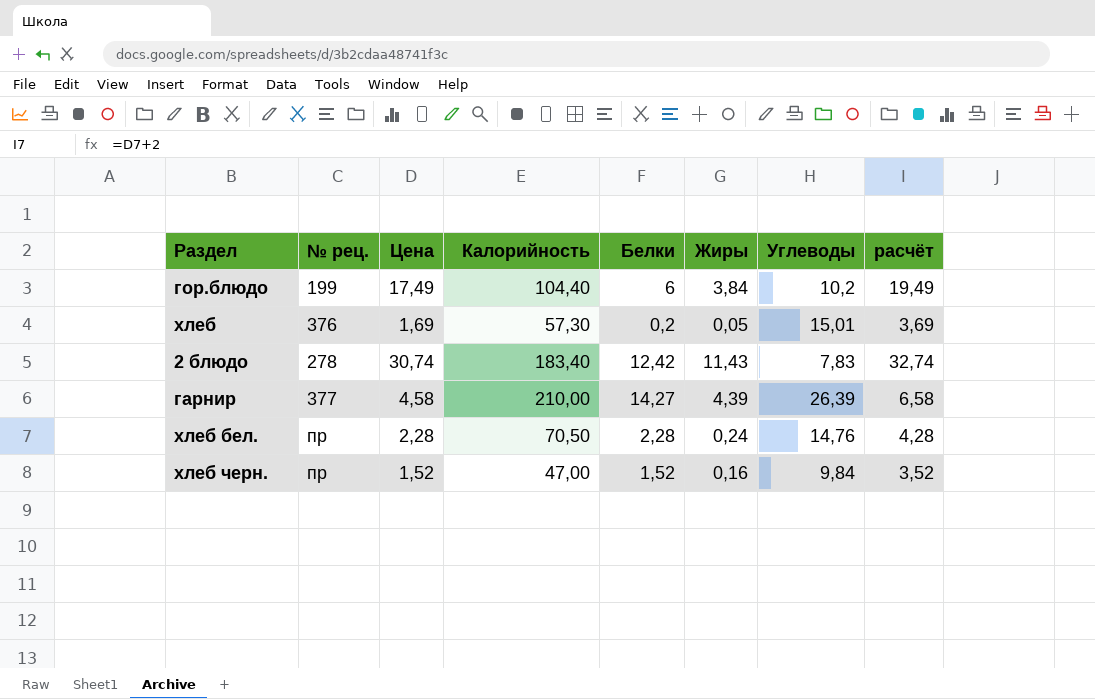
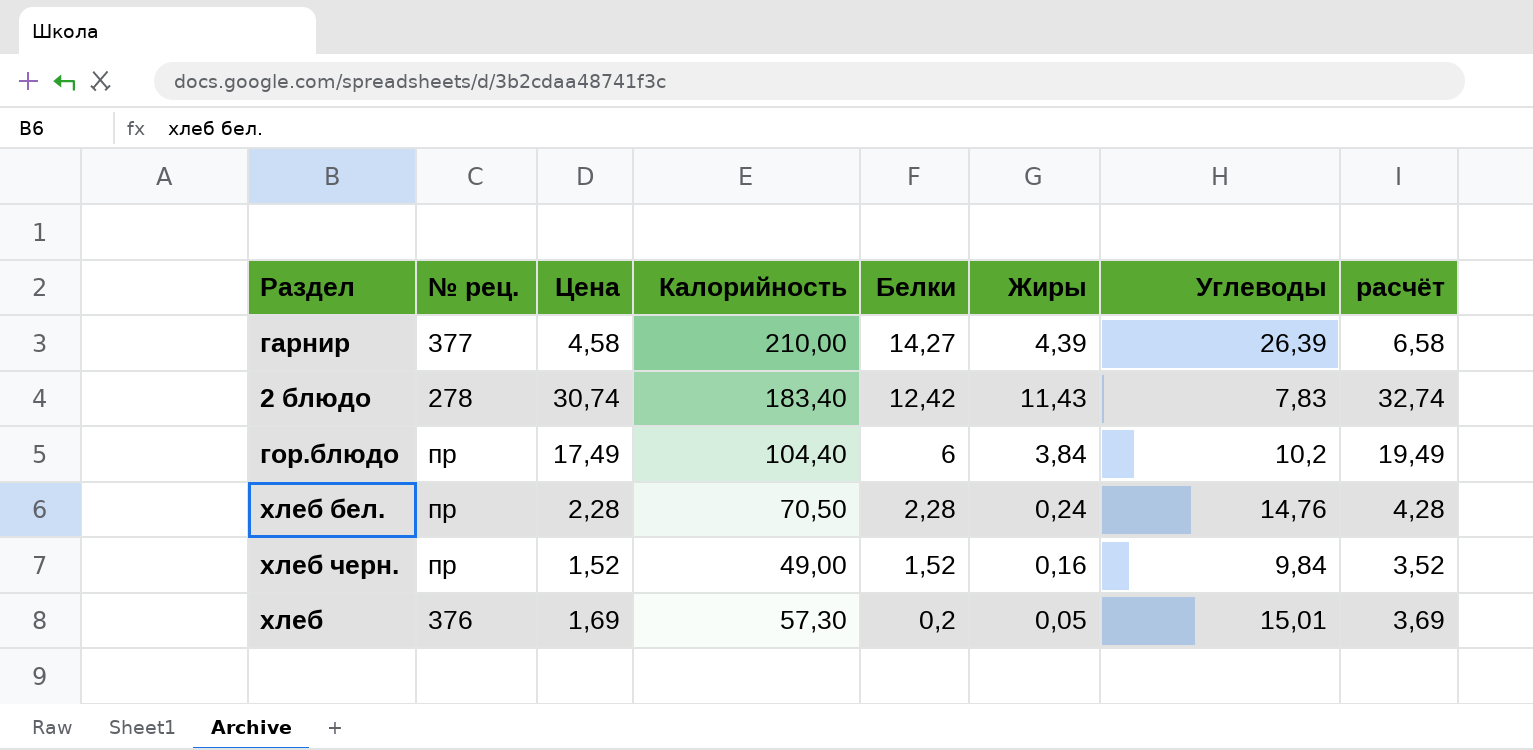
row order: none -> Белки descending
гор.блюдо | № рец.: 199 -> пр
хлеб черн. | Калорийность: 47,00 -> 49,00

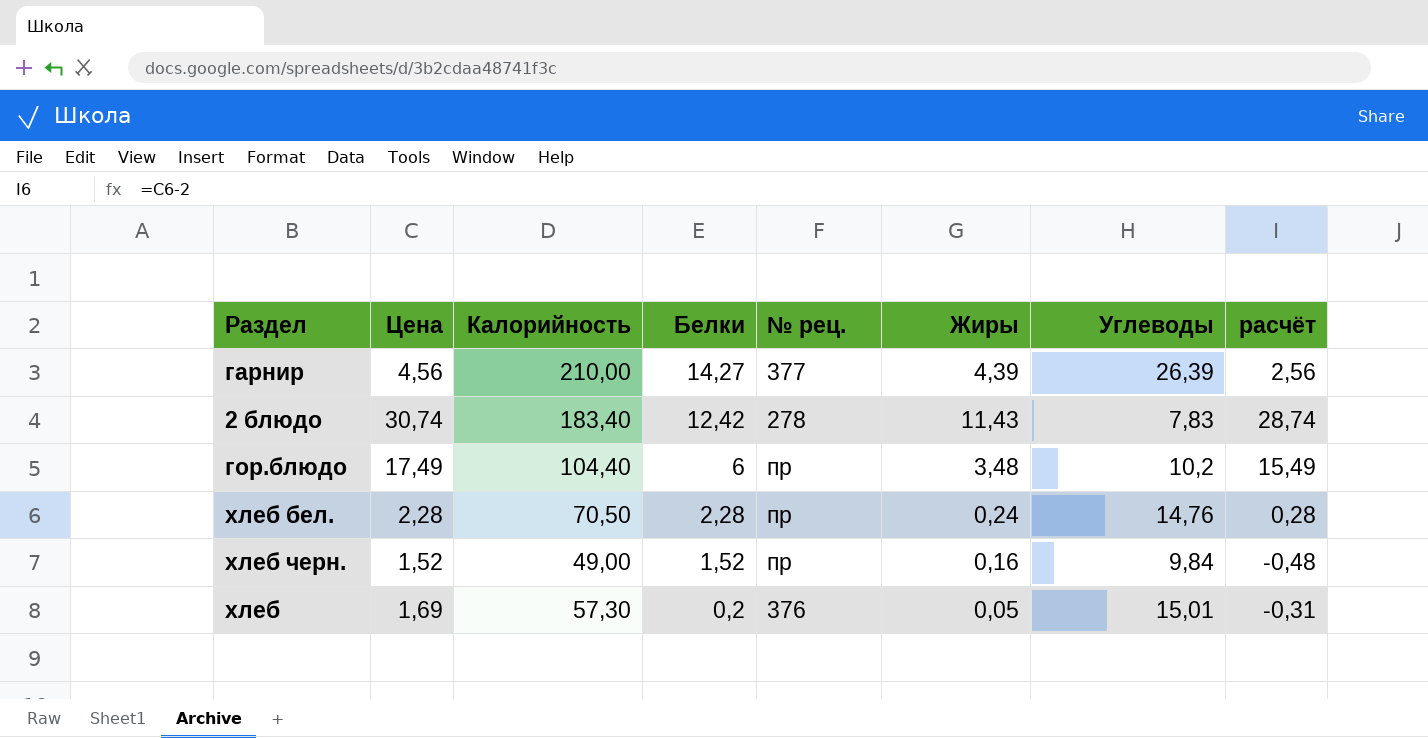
column № рец. | position: 2 -> 5
column расчёт | formula: [Цена] + 2 -> [Цена] - 2
гарнир | Цена: 4,58 -> 4,56
гор.блюдо | Жиры: 3,84 -> 3,48

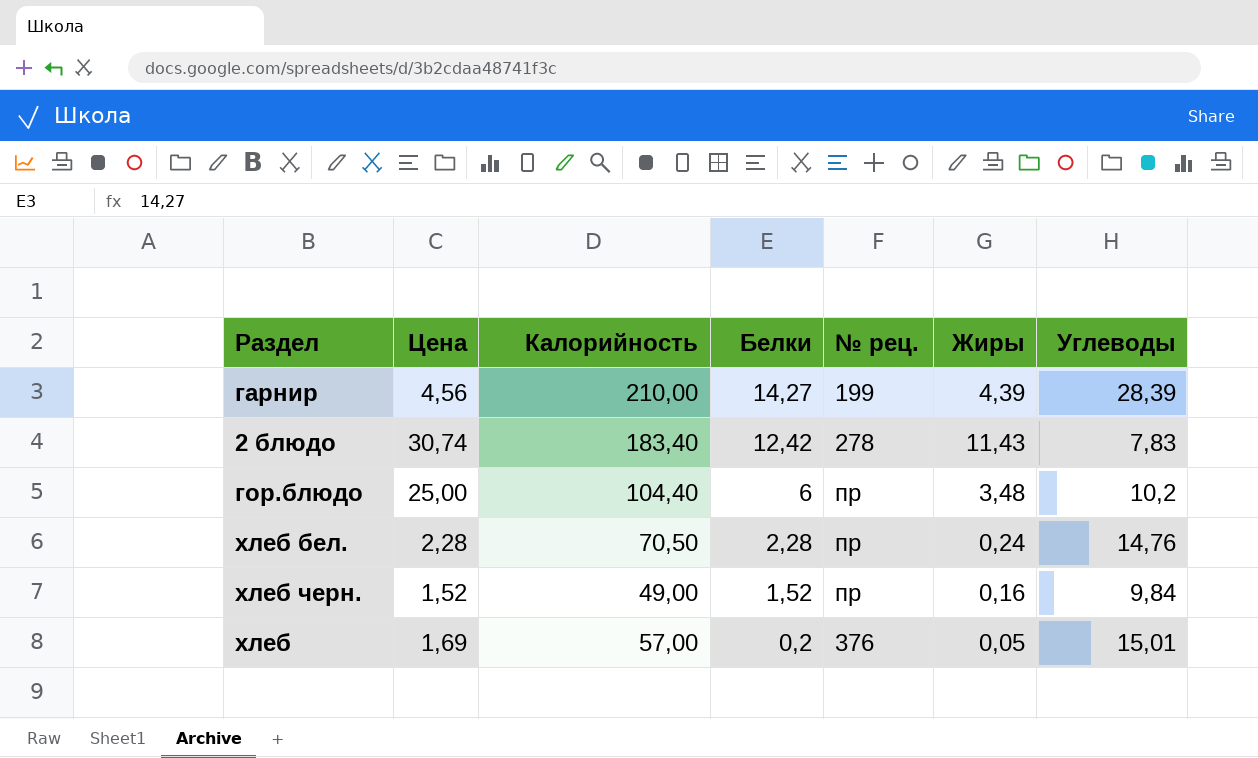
column расчёт | formula: [Цена] - 2 -> none
гарнир | № рец.: 377 -> 199
гарнир | Углеводы: 26,39 -> 28,39
гор.блюдо | Цена: 17,49 -> 25,00
хлеб | Калорийность: 57,30 -> 57,00

